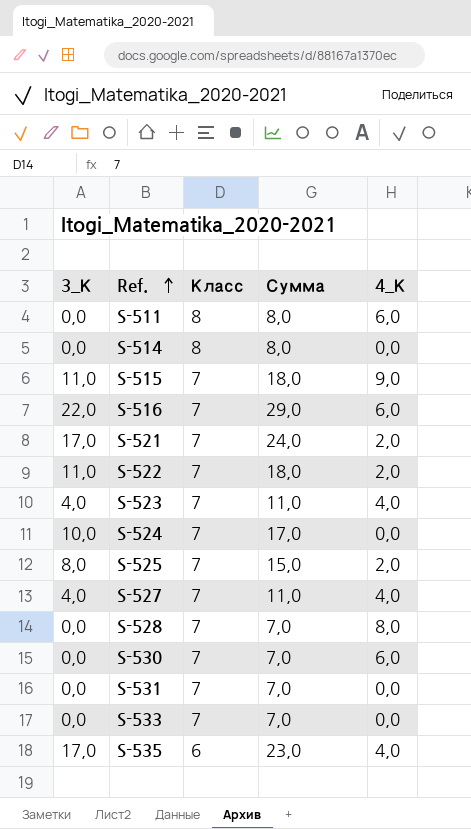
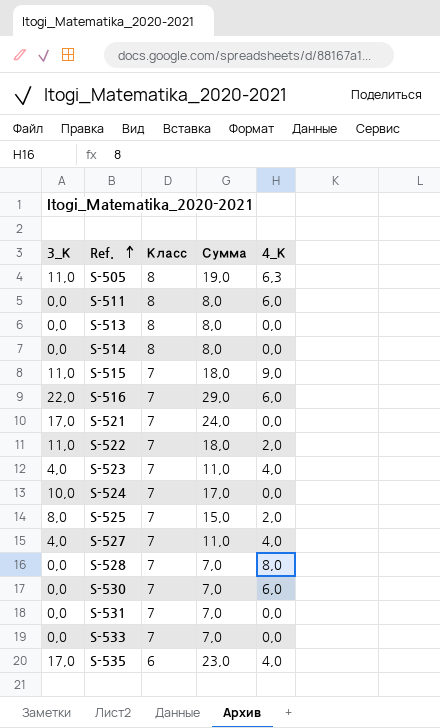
row S-505: none -> 11,0 | 8 | 19,0 | 6,3
row S-513: none -> 0,0 | 8 | 8,0 | 0,0
S-521 | 4_К: 2,0 -> 0,0

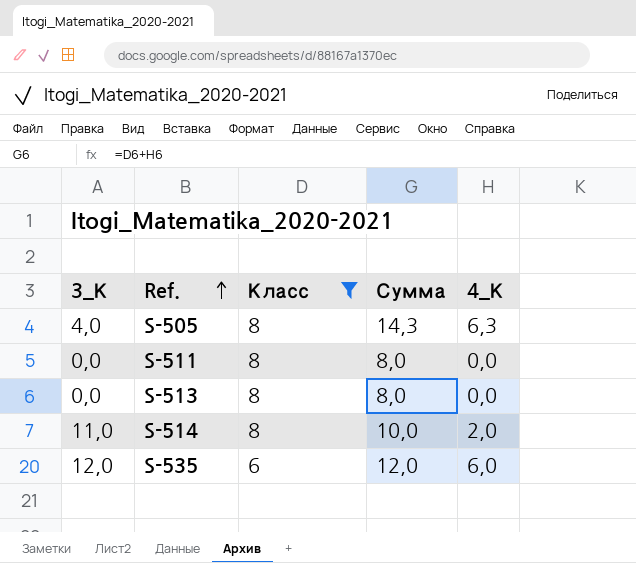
filter: none -> Класс != 7
column Сумма | formula: [3_К] + [Класс] -> [Класс] + [4_К]
S-505 | 3_К: 11,0 -> 4,0
S-511 | 4_К: 6,0 -> 0,0
S-514 | 3_К: 0,0 -> 11,0
S-514 | 4_К: 0,0 -> 2,0
S-535 | 3_К: 17,0 -> 12,0
S-535 | 4_К: 4,0 -> 6,0

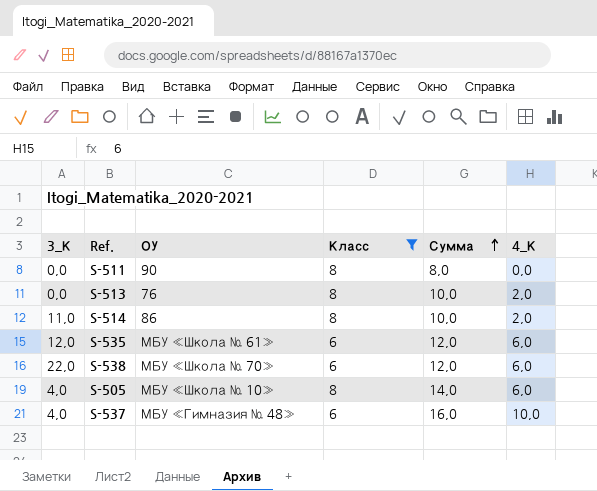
row order: Ref. ascending -> Сумма ascending
column ОУ | position: none -> 3
S-513 | Сумма: 8,0 -> 10,0
S-513 | 4_К: 0,0 -> 2,0
row S-538: none -> 22,0 | МБУ «Школа № 70» | 6 | 12,0 | 6,0
S-505 | Сумма: 14,3 -> 14,0
S-505 | 4_К: 6,3 -> 6,0
row S-537: none -> 4,0 | МБУ «Гимназия № 48» | 6 | 16,0 | 10,0

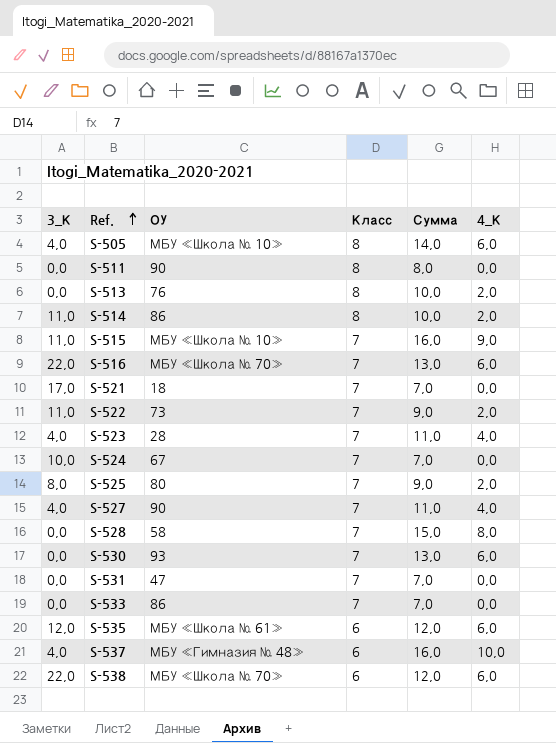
filter: Класс != 7 -> none
row order: Сумма ascending -> Ref. ascending

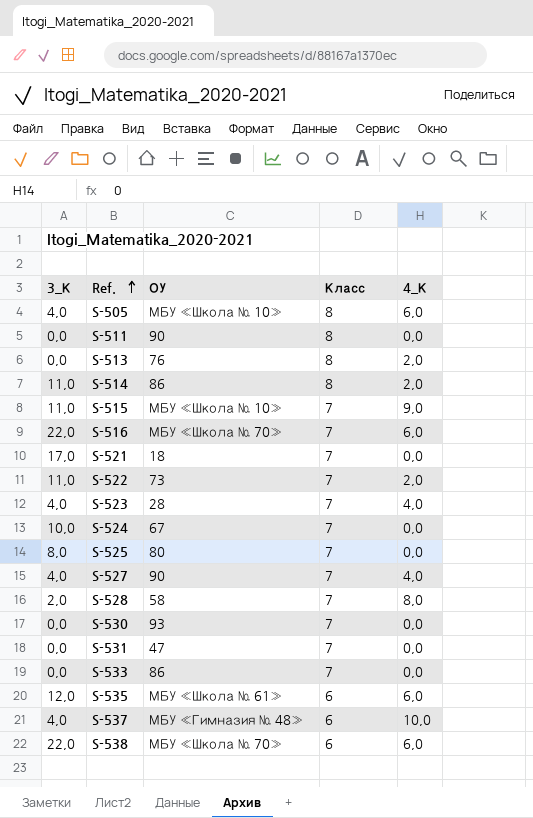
column Сумма | formula: [Класс] + [4_К] -> none
S-525 | 4_К: 2,0 -> 0,0
S-528 | 3_К: 0,0 -> 2,0
S-530 | 4_К: 6,0 -> 0,0

